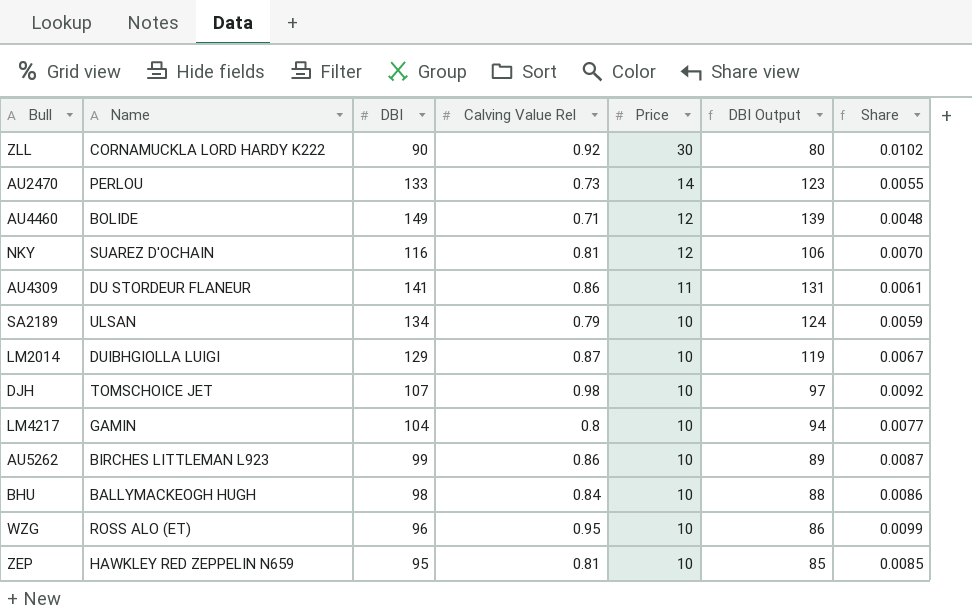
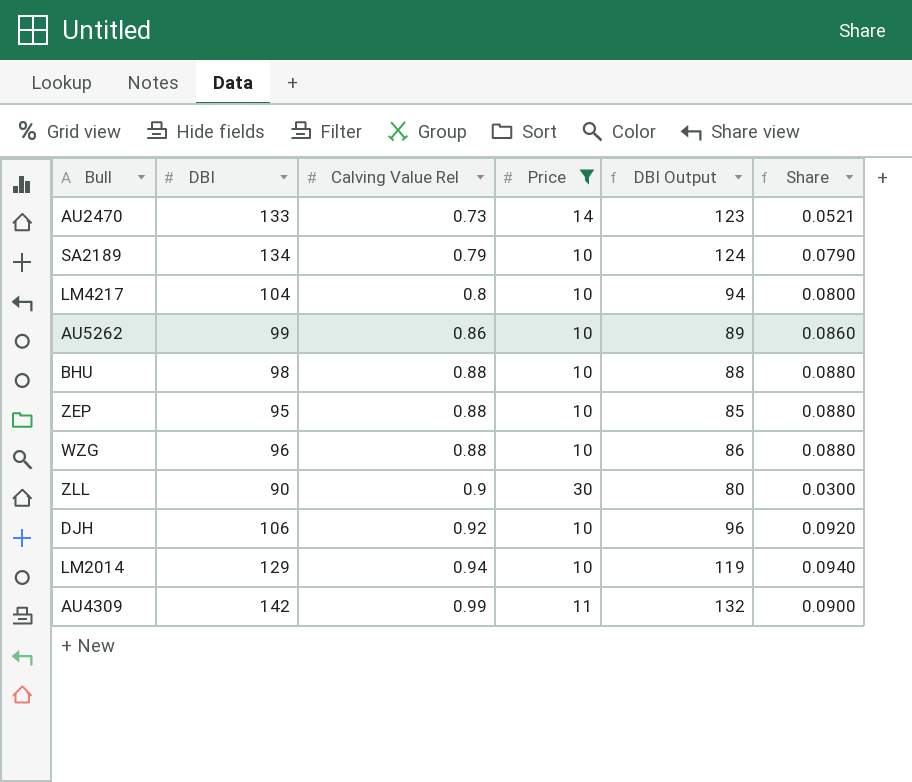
filter: none -> Price != 12
row order: Price descending -> Calving Value Rel ascending
column Name | position: 2 -> none
column Share | formula: [Calving Value Rel] / [DBI] -> [Calving Value Rel] / [Price]
BHU | Calving Value Rel: 0.84 -> 0.88
ZEP | Calving Value Rel: 0.81 -> 0.88
WZG | Calving Value Rel: 0.95 -> 0.88
ZLL | Calving Value Rel: 0.92 -> 0.9
DJH | DBI: 107 -> 106
DJH | Calving Value Rel: 0.98 -> 0.92
DJH | DBI Output: 97 -> 96
LM2014 | Calving Value Rel: 0.87 -> 0.94
AU4309 | DBI: 141 -> 142
AU4309 | Calving Value Rel: 0.86 -> 0.99
AU4309 | DBI Output: 131 -> 132

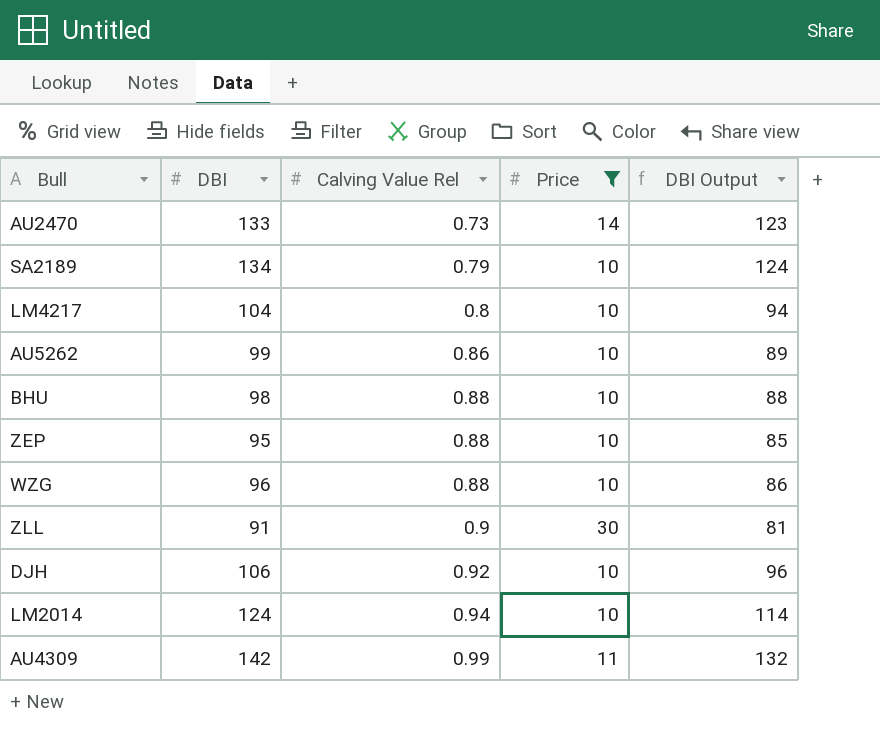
column Share | formula: [Calving Value Rel] / [Price] -> none
ZLL | DBI: 90 -> 91
ZLL | DBI Output: 80 -> 81
LM2014 | DBI: 129 -> 124
LM2014 | DBI Output: 119 -> 114

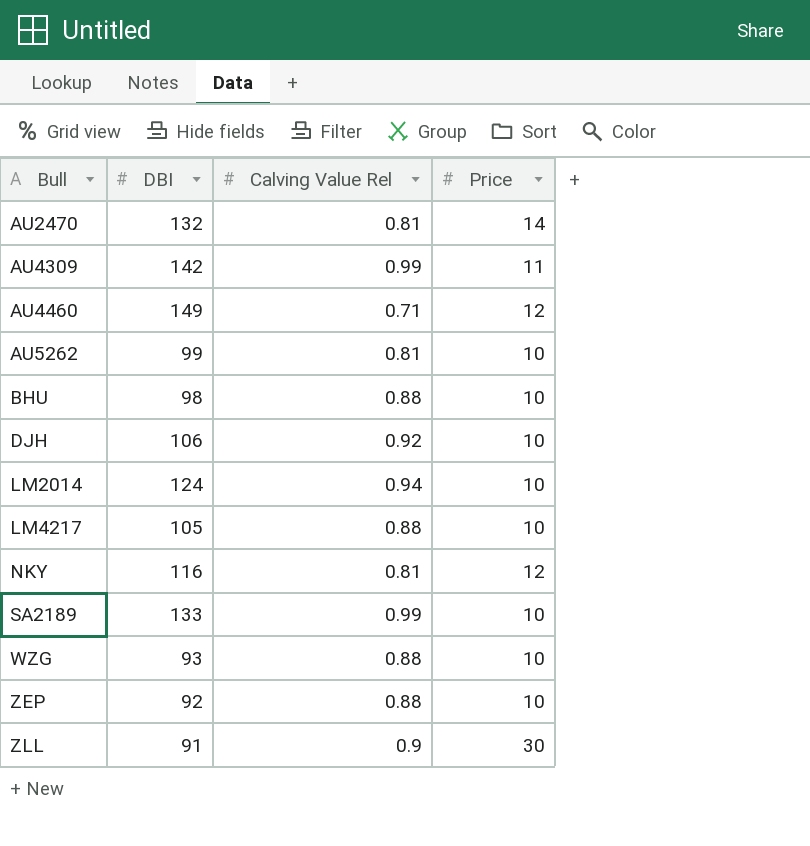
filter: Price != 12 -> none
row order: Calving Value Rel ascending -> Bull ascending
column DBI Output | formula: [DBI] - 10 -> none
AU2470 | DBI: 133 -> 132
AU2470 | Calving Value Rel: 0.73 -> 0.81
AU5262 | Calving Value Rel: 0.86 -> 0.81
LM4217 | DBI: 104 -> 105
LM4217 | Calving Value Rel: 0.8 -> 0.88
SA2189 | DBI: 134 -> 133
SA2189 | Calving Value Rel: 0.79 -> 0.99
WZG | DBI: 96 -> 93
ZEP | DBI: 95 -> 92

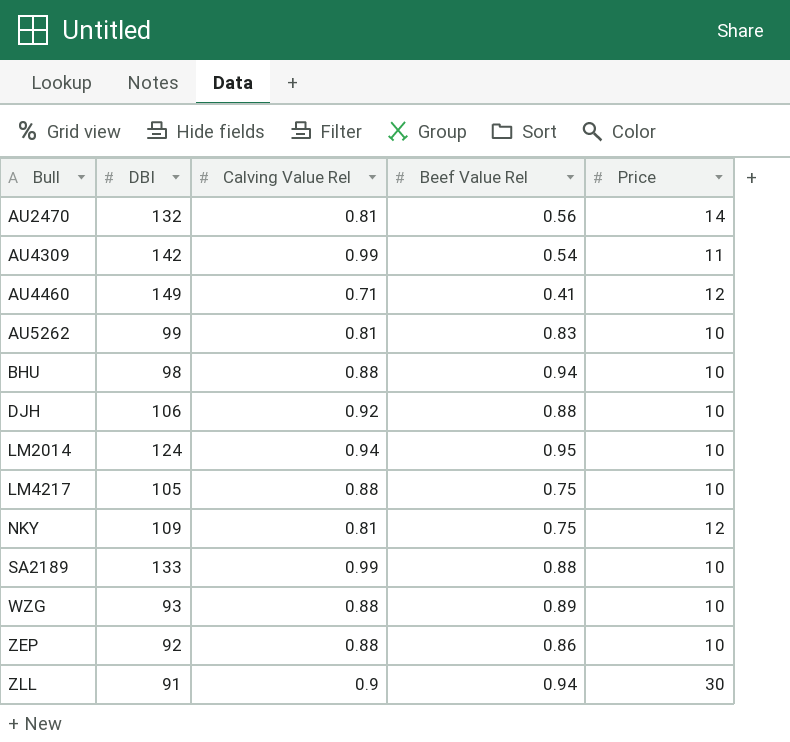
column Beef Value Rel | position: none -> 4
NKY | DBI: 116 -> 109

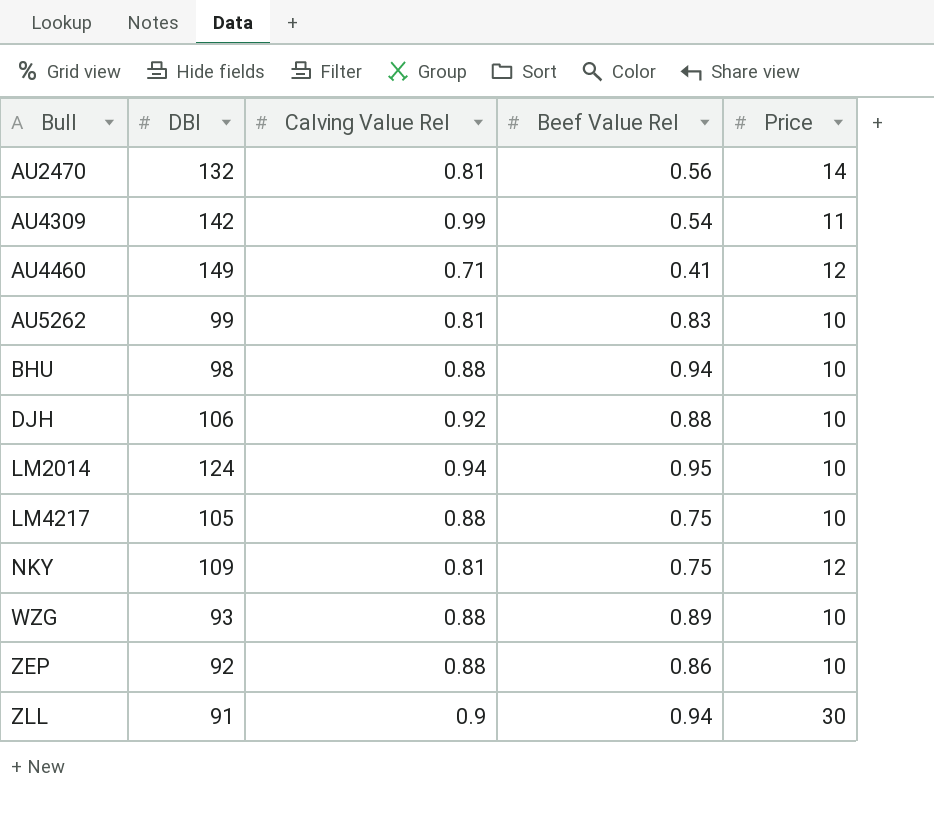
row SA2189: 133 | 0.99 | 0.88 | 10 -> none

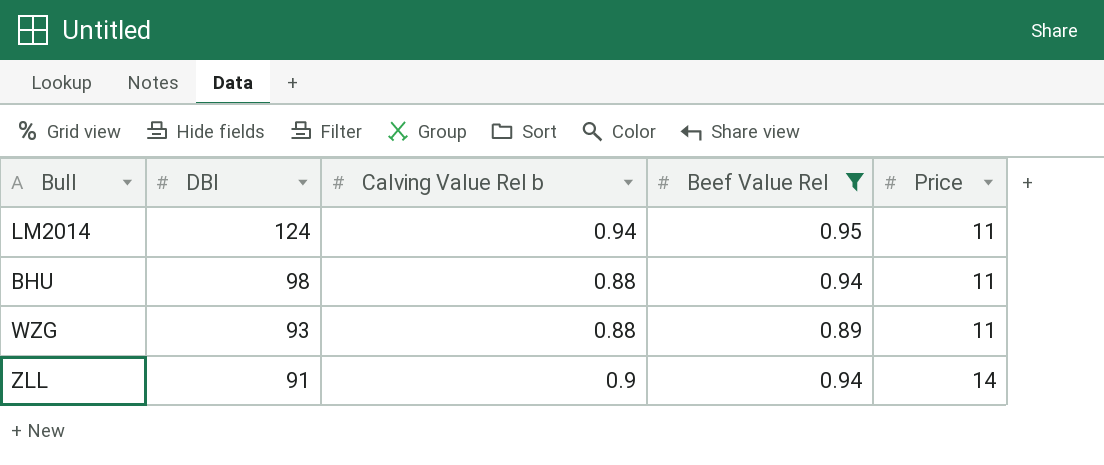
filter: none -> Beef Value Rel >= 0.89
row order: Bull ascending -> DBI descending
column name: Calving Value Rel -> Calving Value Rel b
LM2014 | Price: 10 -> 11
BHU | Price: 10 -> 11
WZG | Price: 10 -> 11
ZLL | Price: 30 -> 14

